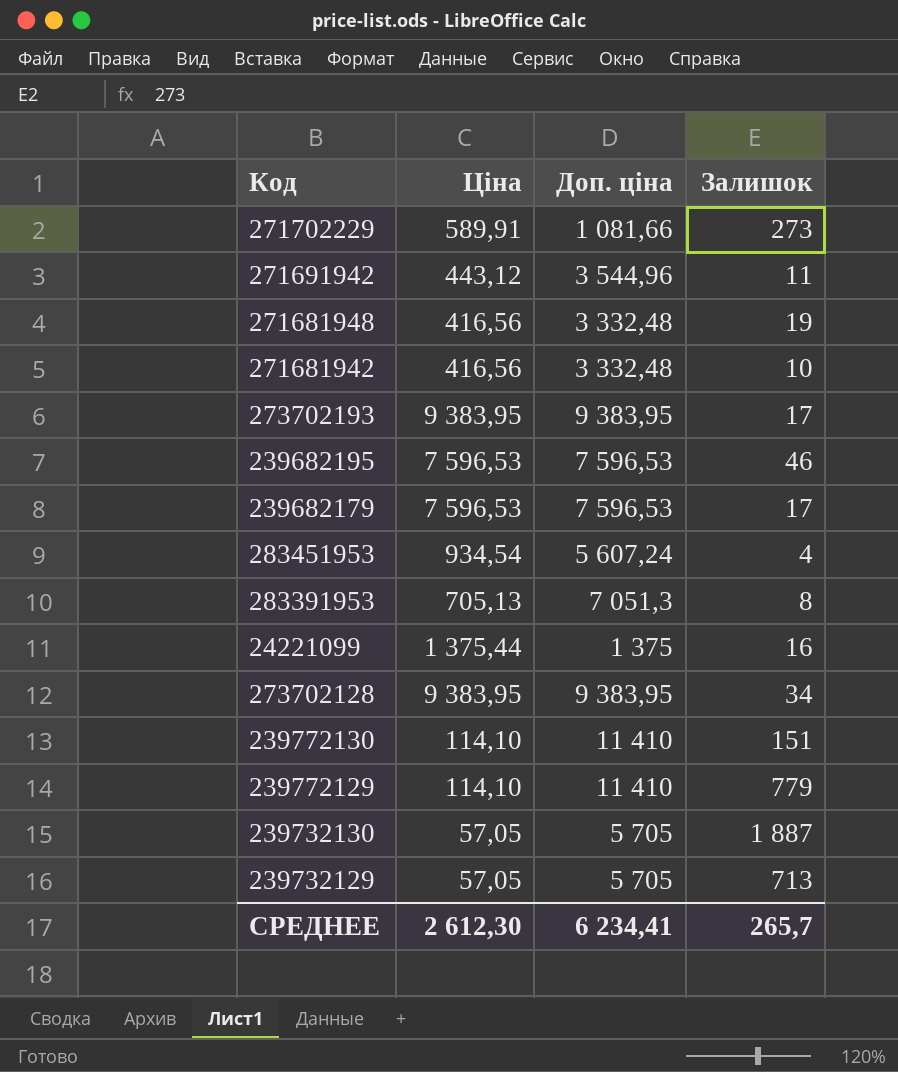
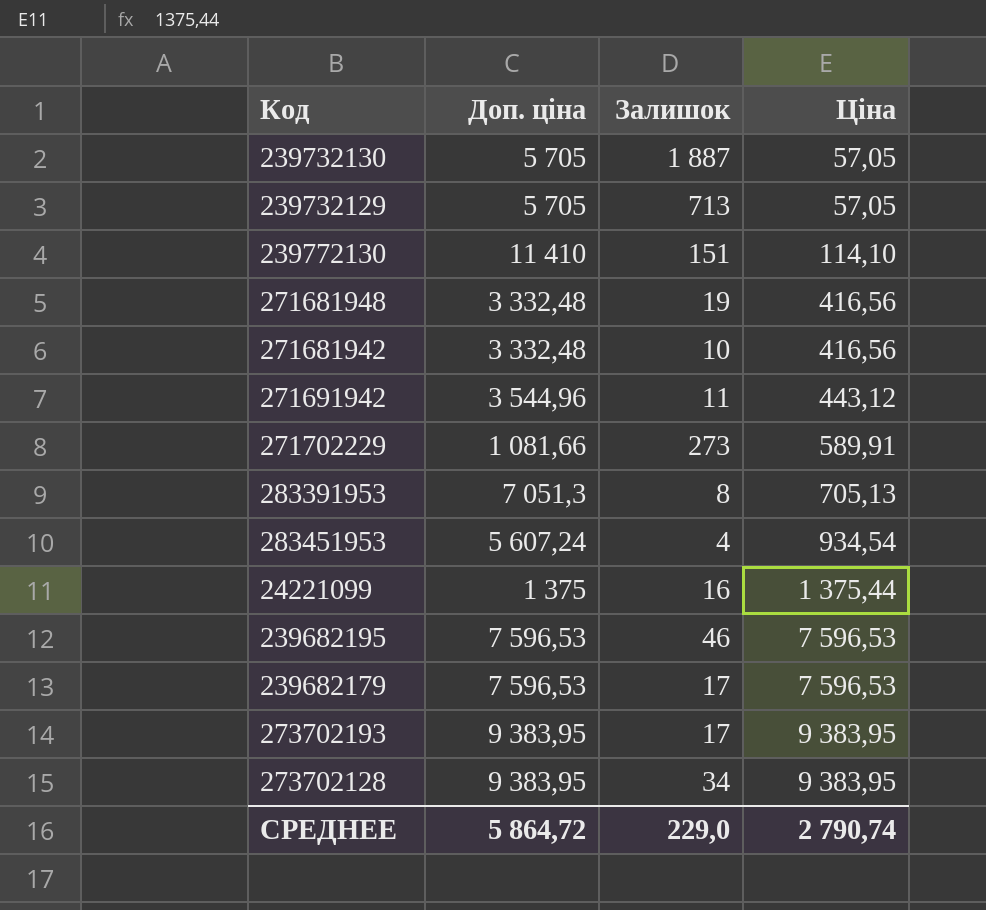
row order: none -> Ціна ascending
column Ціна | position: 2 -> 4
row 239772129: 114,10 | 11 410 | 779 -> none
СРЕДНЕЕ | Доп. ціна: 6 234,41 -> 5 864,72
СРЕДНЕЕ | Залишок: 265,7 -> 229,0
СРЕДНЕЕ | Ціна: 2 612,30 -> 2 790,74

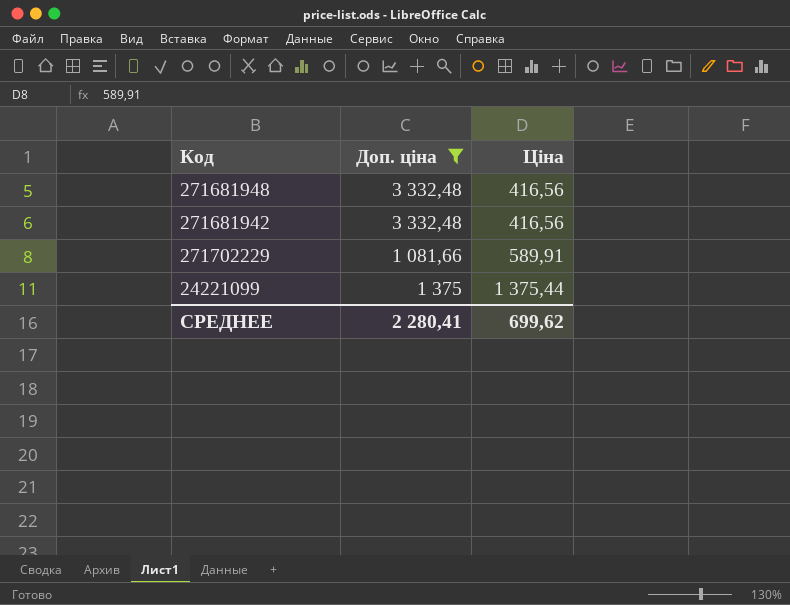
filter: none -> Доп. ціна <= 3 332,48
column Залишок | position: 3 -> none
СРЕДНЕЕ | Доп. ціна: 5 864,72 -> 2 280,41
СРЕДНЕЕ | Ціна: 2 790,74 -> 699,62

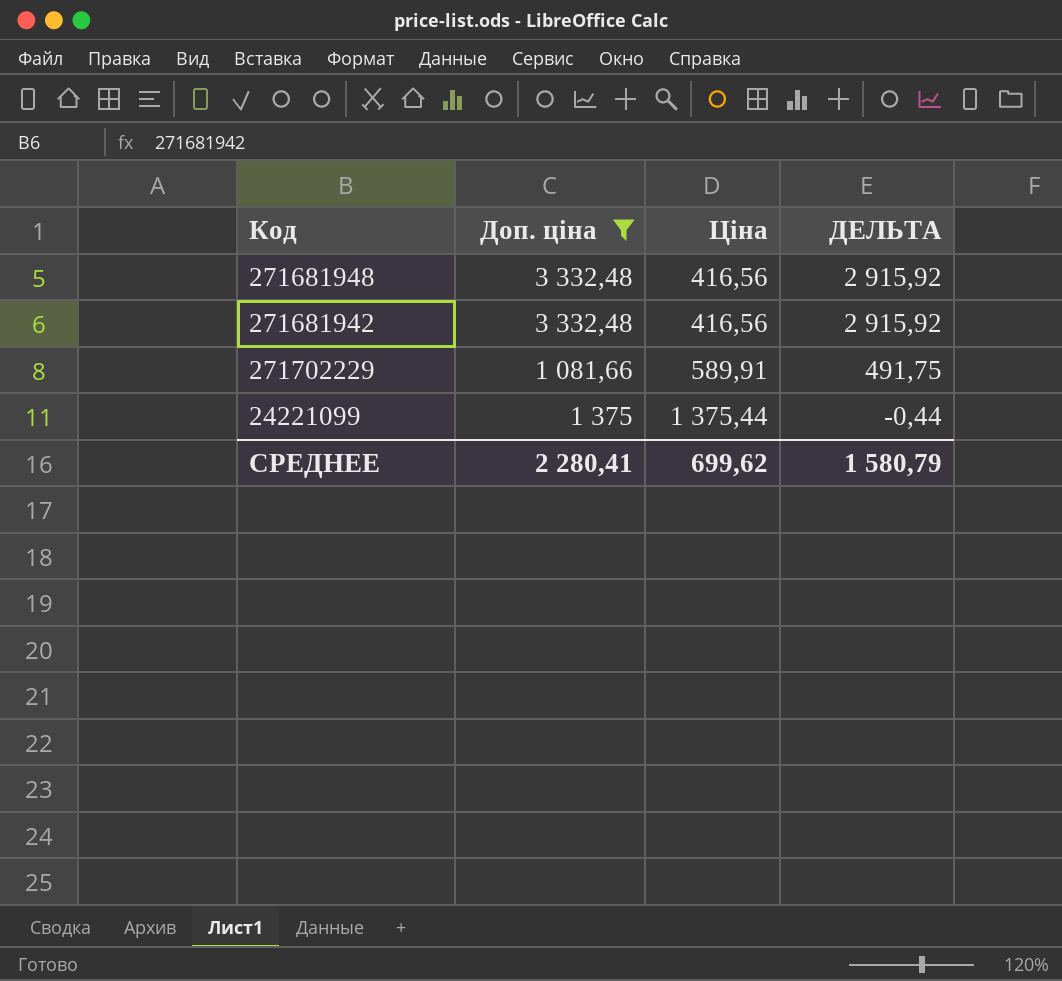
column ДЕЛЬТА | formula: none -> [Доп. ціна] - [Ціна]

